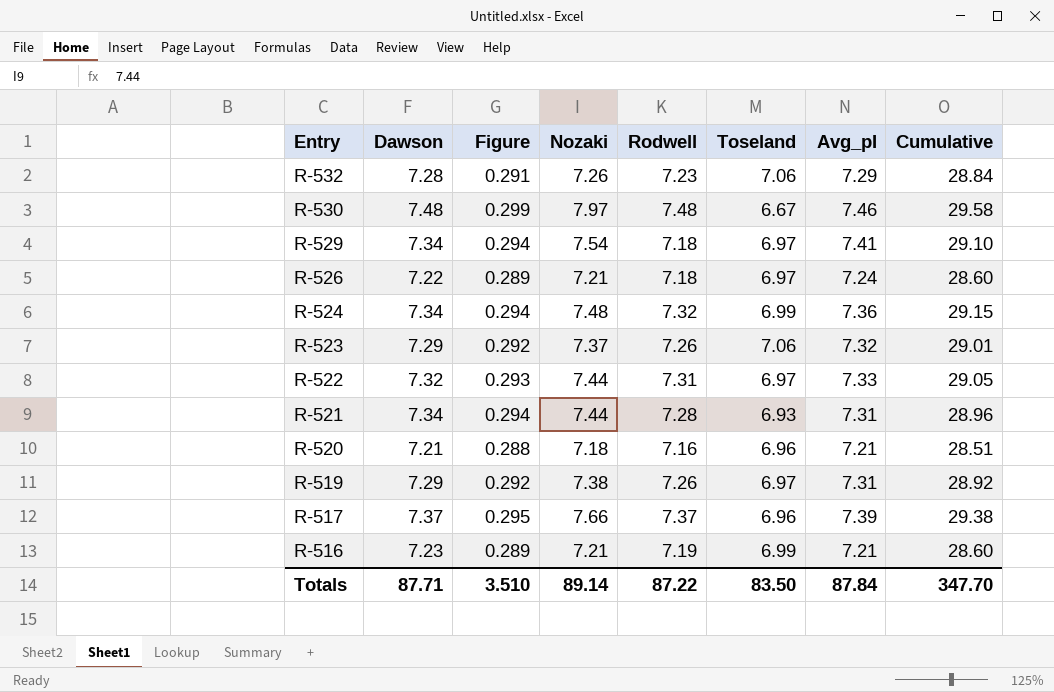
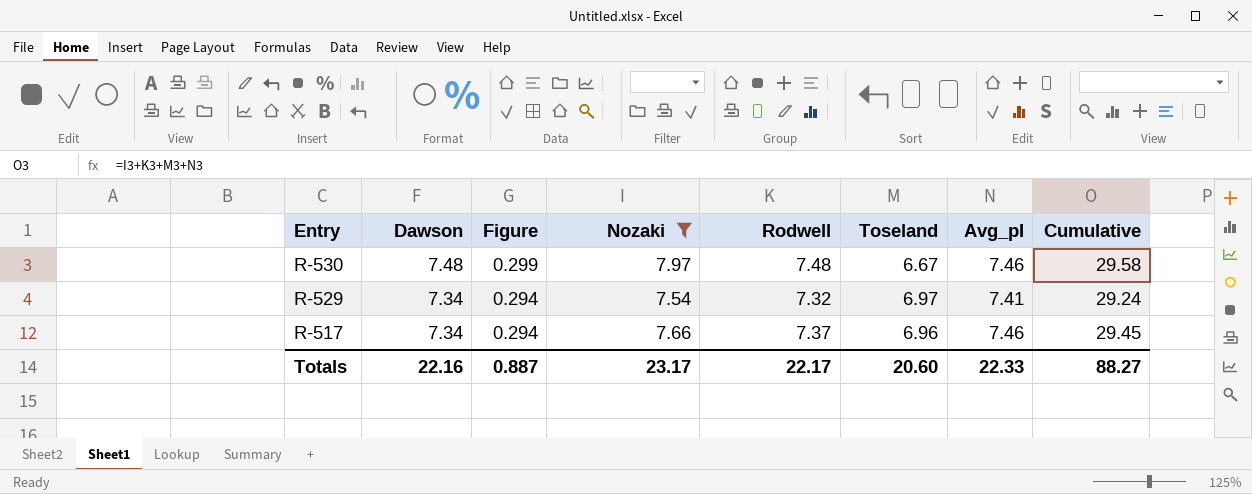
filter: none -> Nozaki >= 7.54
R-529 | Rodwell: 7.18 -> 7.32
R-529 | Cumulative: 29.10 -> 29.24
R-517 | Dawson: 7.37 -> 7.34
R-517 | Figure: 0.295 -> 0.294
R-517 | Avg_pI: 7.39 -> 7.46
R-517 | Cumulative: 29.38 -> 29.45
Totals | Dawson: 87.71 -> 22.16
Totals | Figure: 3.510 -> 0.887
Totals | Nozaki: 89.14 -> 23.17
Totals | Rodwell: 87.22 -> 22.17
Totals | Toseland: 83.50 -> 20.60
Totals | Avg_pI: 87.84 -> 22.33
Totals | Cumulative: 347.70 -> 88.27

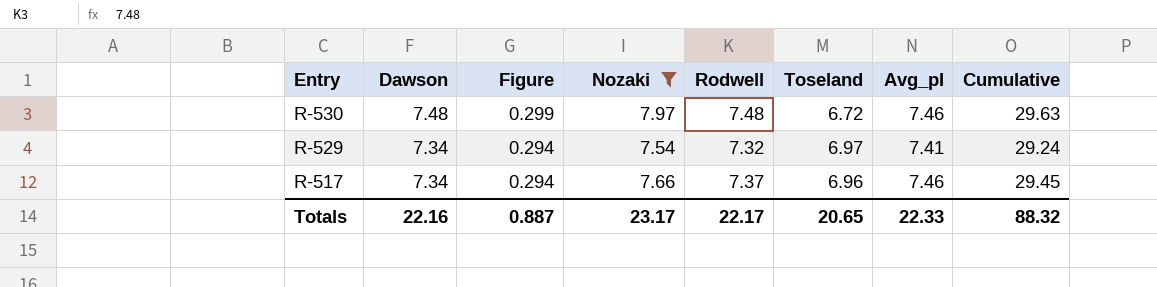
R-530 | Toseland: 6.67 -> 6.72
R-530 | Cumulative: 29.58 -> 29.63
Totals | Toseland: 20.60 -> 20.65
Totals | Cumulative: 88.27 -> 88.32

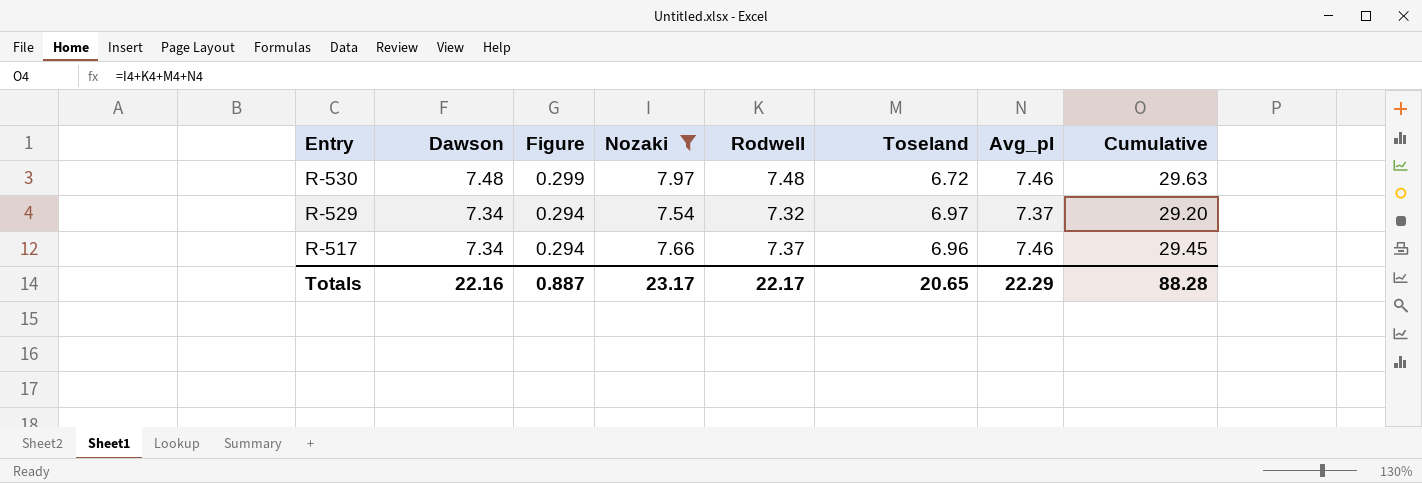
R-529 | Avg_pI: 7.41 -> 7.37
R-529 | Cumulative: 29.24 -> 29.20
Totals | Avg_pI: 22.33 -> 22.29
Totals | Cumulative: 88.32 -> 88.28

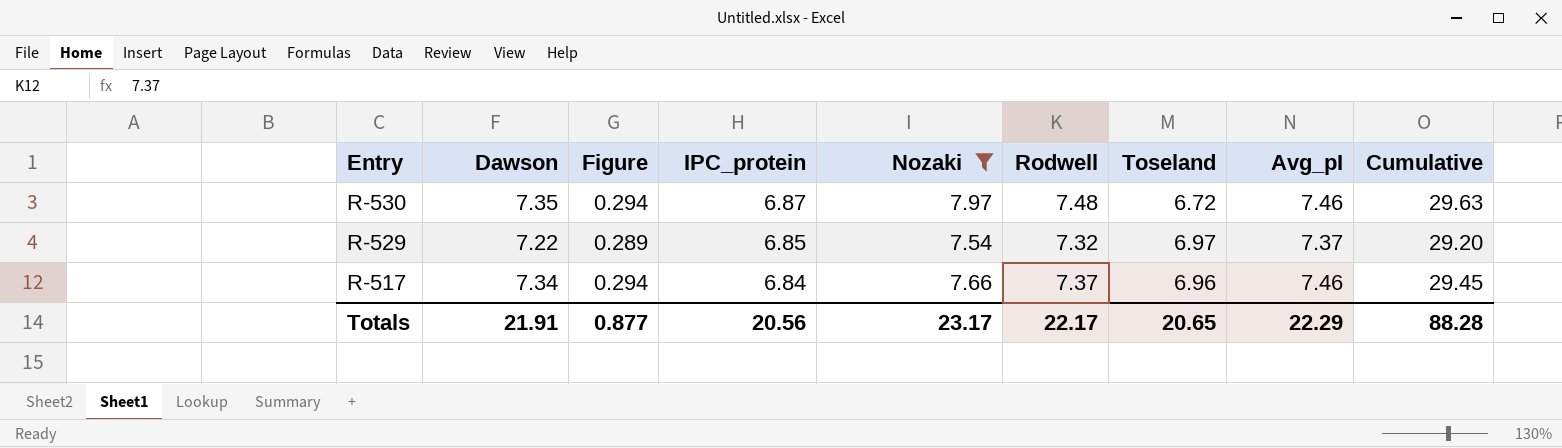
column IPC_protein | position: none -> 4
R-530 | Dawson: 7.48 -> 7.35
R-530 | Figure: 0.299 -> 0.294
R-529 | Dawson: 7.34 -> 7.22
R-529 | Figure: 0.294 -> 0.289
Totals | Dawson: 22.16 -> 21.91
Totals | Figure: 0.887 -> 0.877

